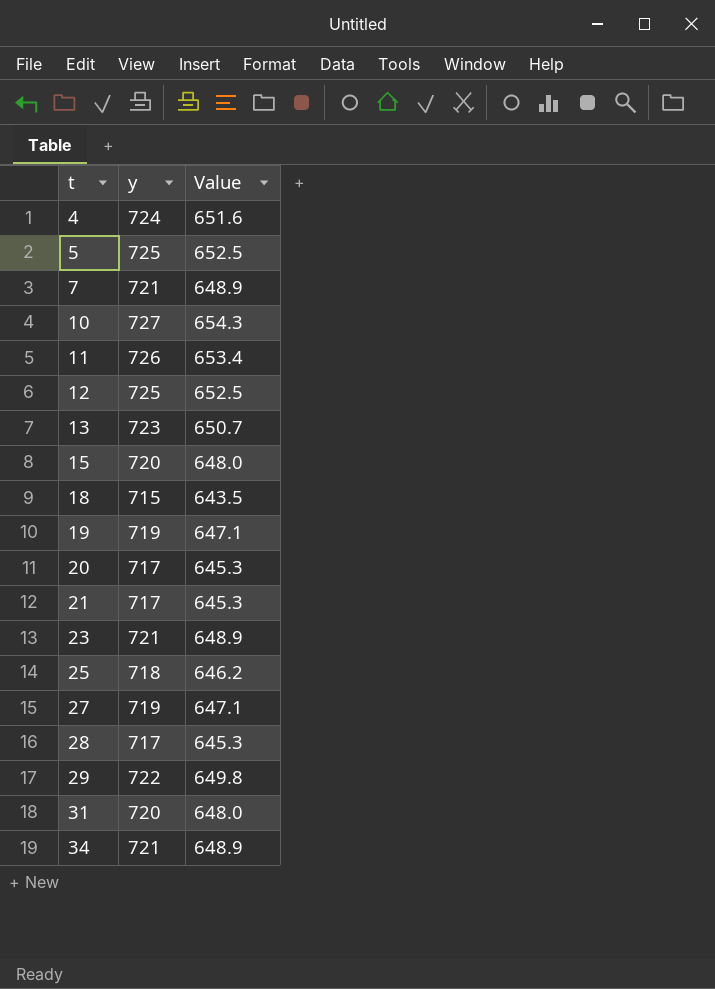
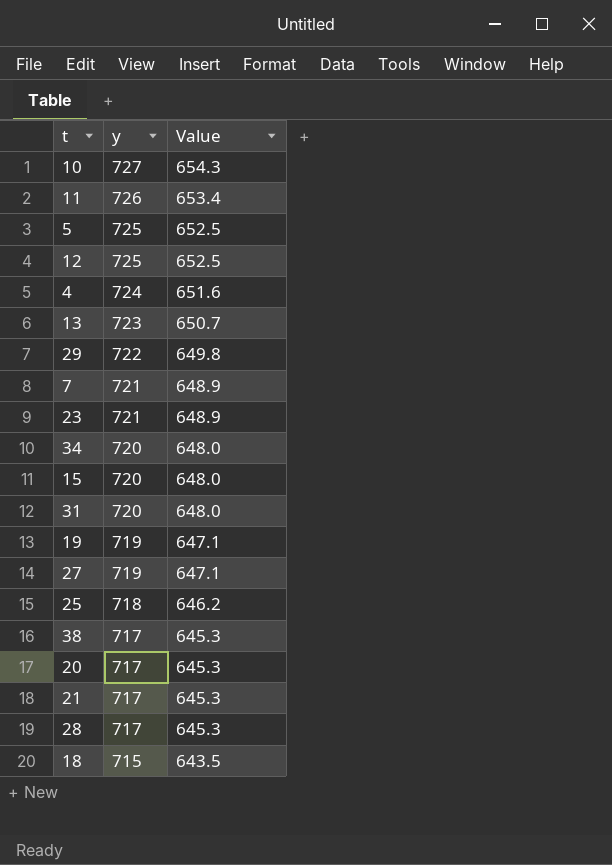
row order: t ascending -> y descending
34 | y: 721 -> 720
34 | Value: 648.9 -> 648.0
row 38: none -> 717 | 645.3

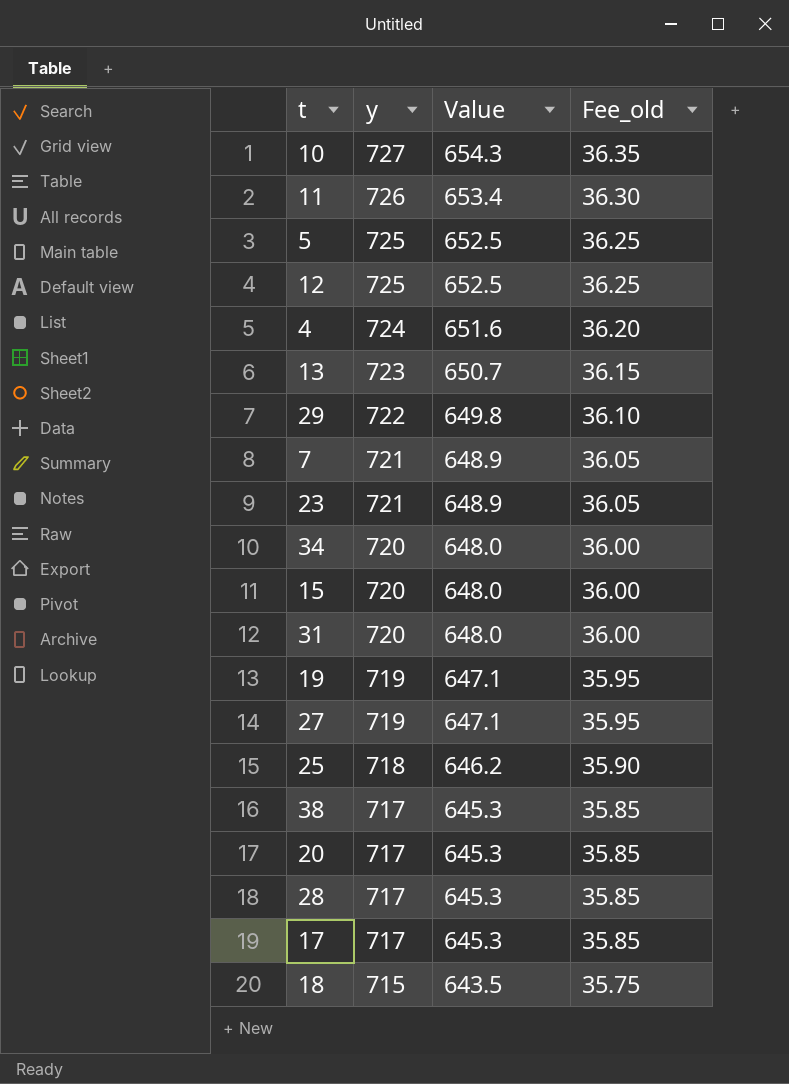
column Fee_old | formula: none -> [y] * 0.05
row 21: 717 | 645.3 -> none
row 17: none -> 717 | 645.3 | 35.85

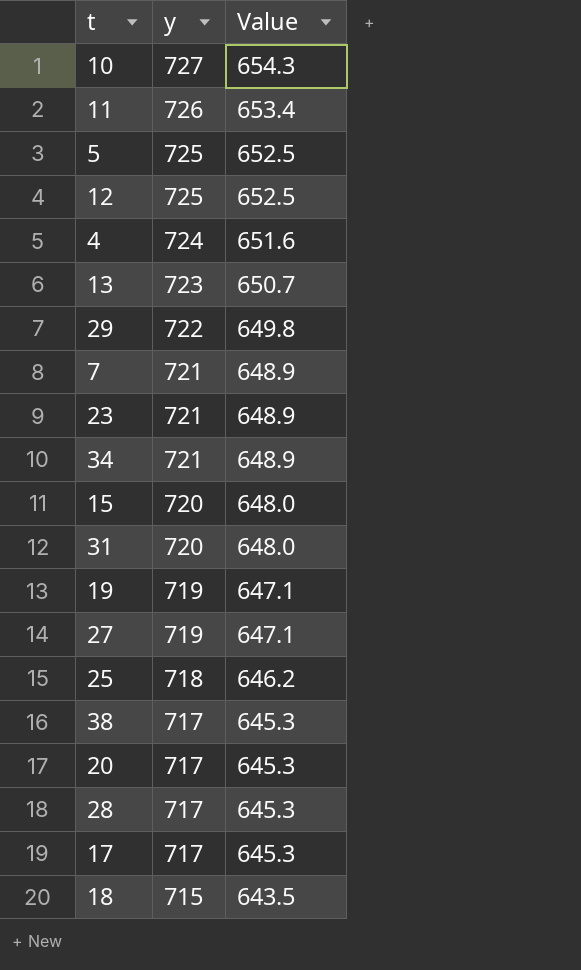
column Fee_old | formula: [y] * 0.05 -> none
34 | y: 720 -> 721
34 | Value: 648.0 -> 648.9

